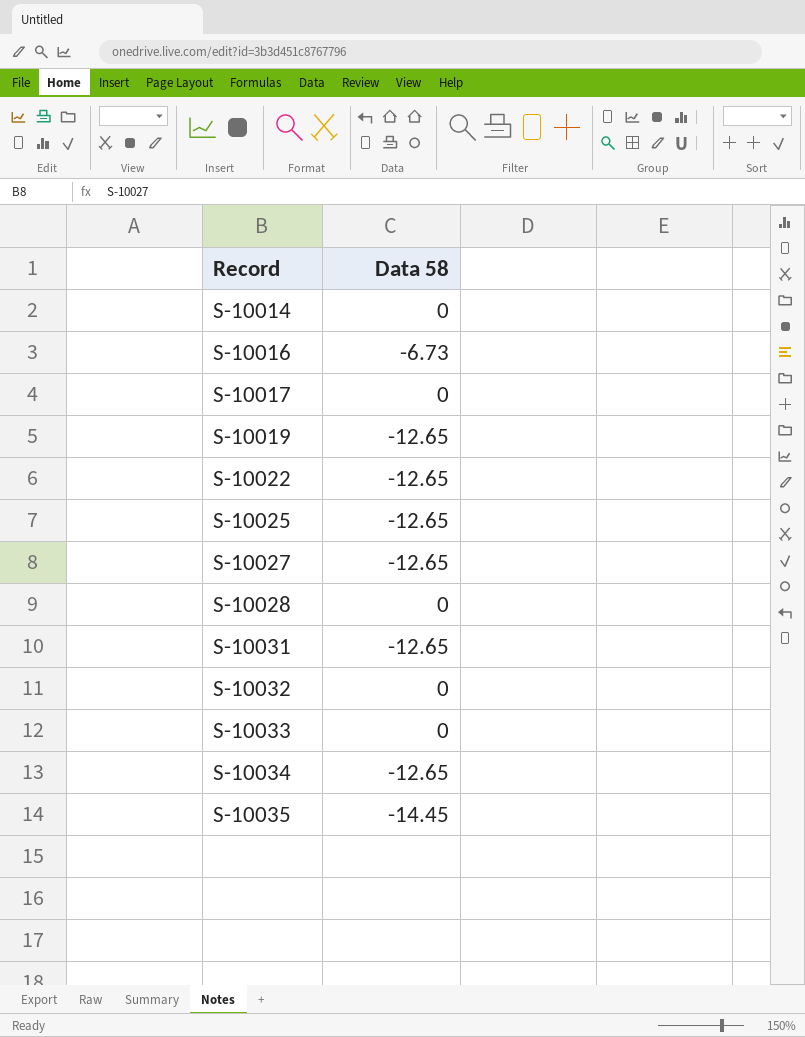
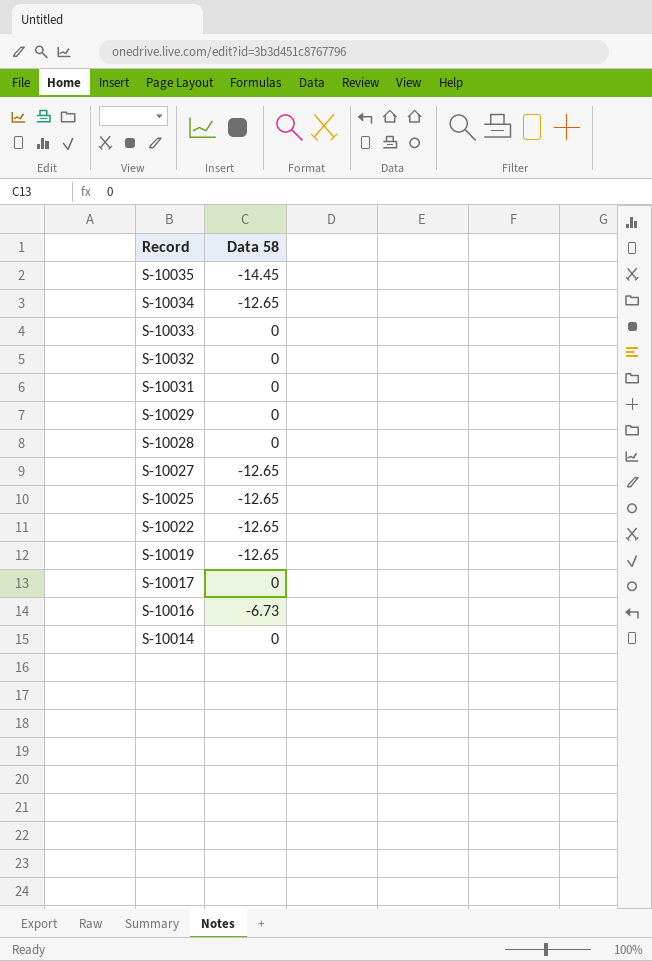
row order: Record ascending -> Record descending
S-10031 | Data 58: -12.65 -> 0
row S-10029: none -> 0

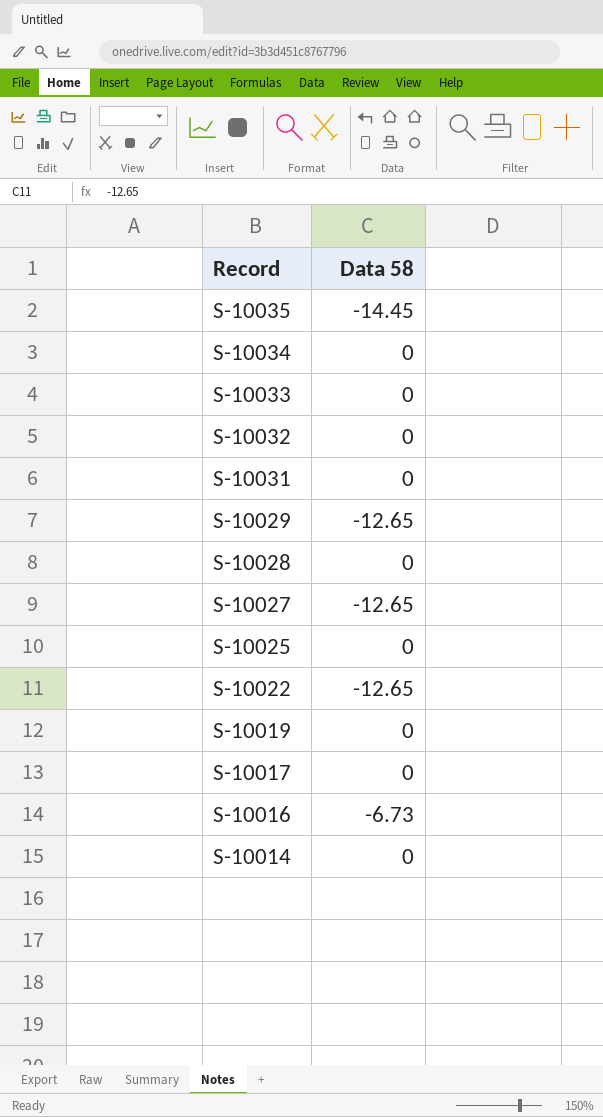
S-10034 | Data 58: -12.65 -> 0
S-10029 | Data 58: 0 -> -12.65
S-10025 | Data 58: -12.65 -> 0
S-10019 | Data 58: -12.65 -> 0

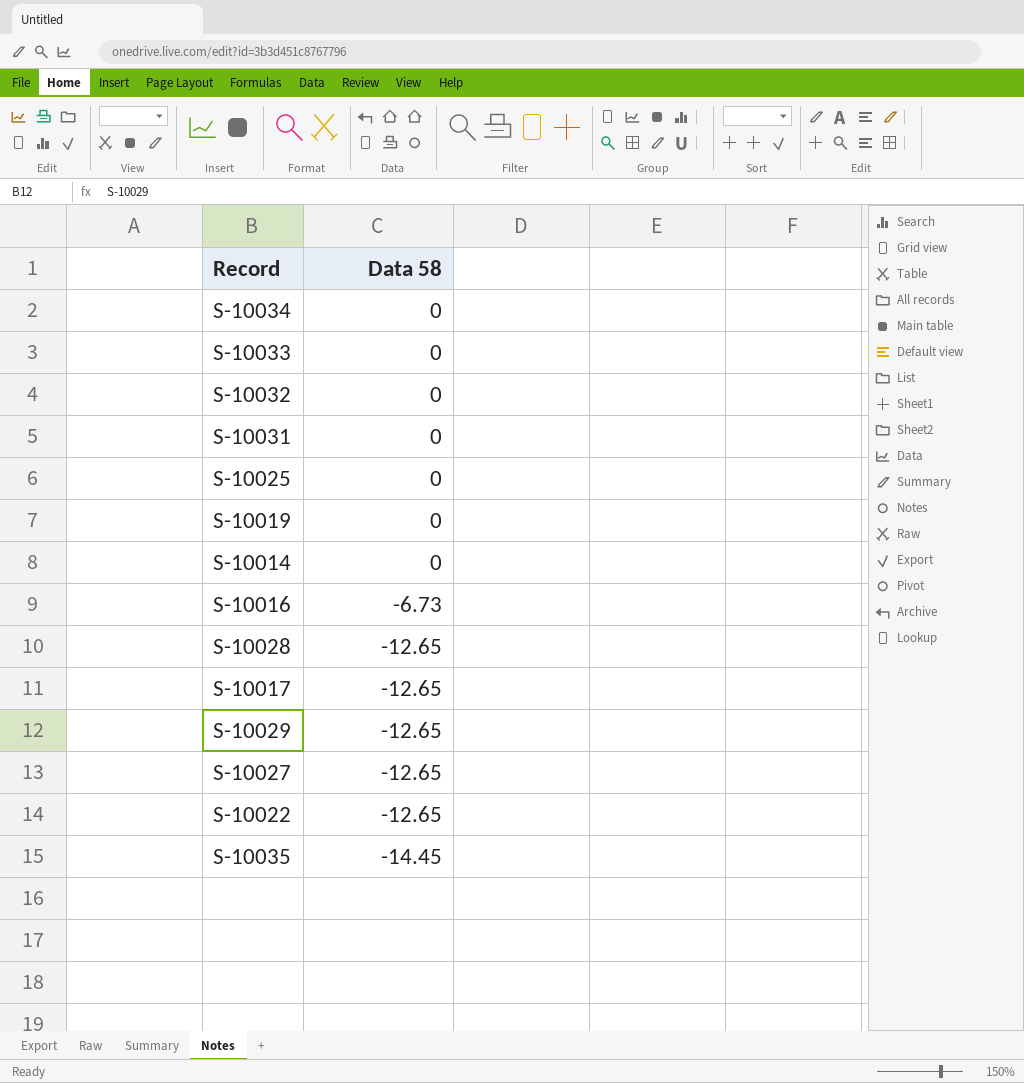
row order: Record descending -> Data 58 descending
S-10028 | Data 58: 0 -> -12.65
S-10017 | Data 58: 0 -> -12.65

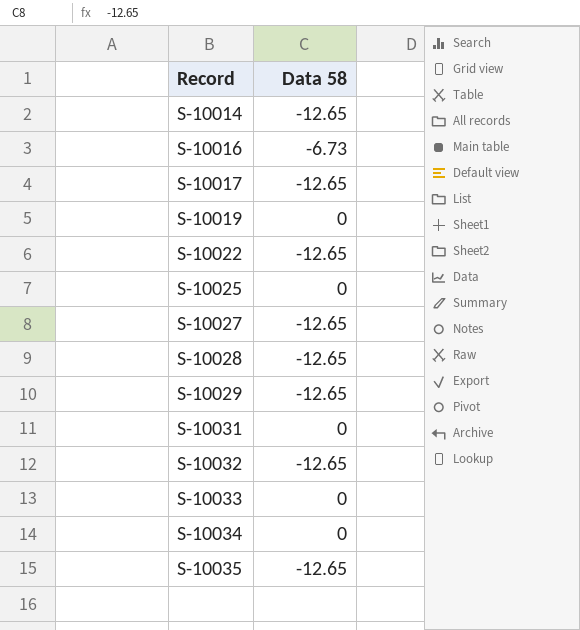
row order: Data 58 descending -> Record ascending
S-10014 | Data 58: 0 -> -12.65
S-10032 | Data 58: 0 -> -12.65
S-10035 | Data 58: -14.45 -> -12.65

